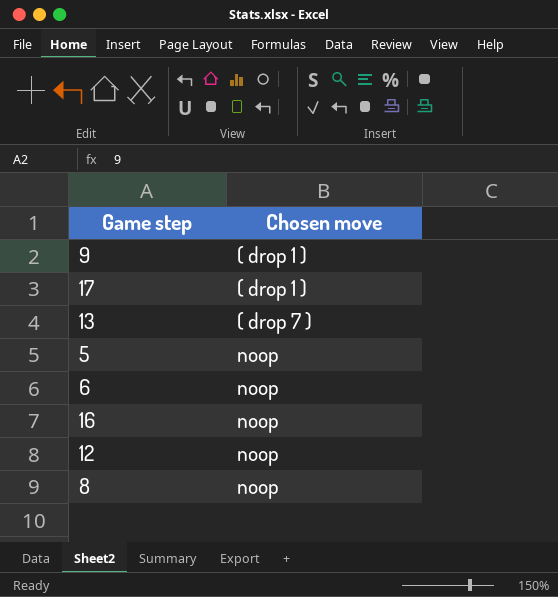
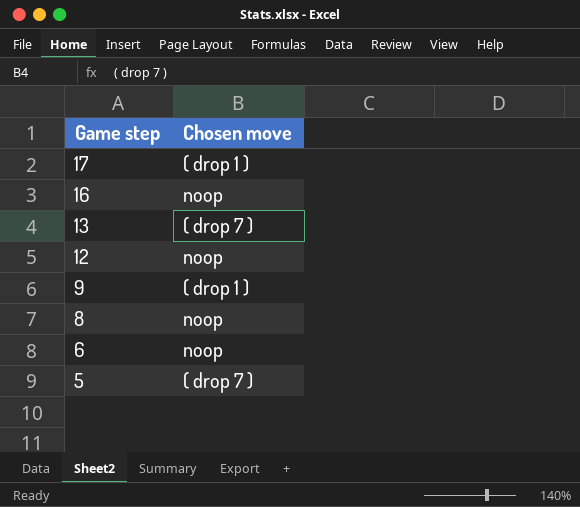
row order: Chosen move ascending -> Game step descending
5 | Chosen move: noop -> ( drop 7 )

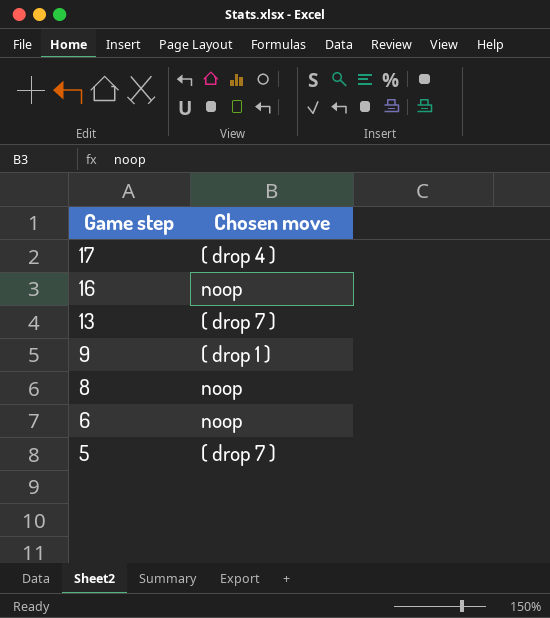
row 12: noop -> none
17 | Chosen move: ( drop 1 ) -> ( drop 4 )

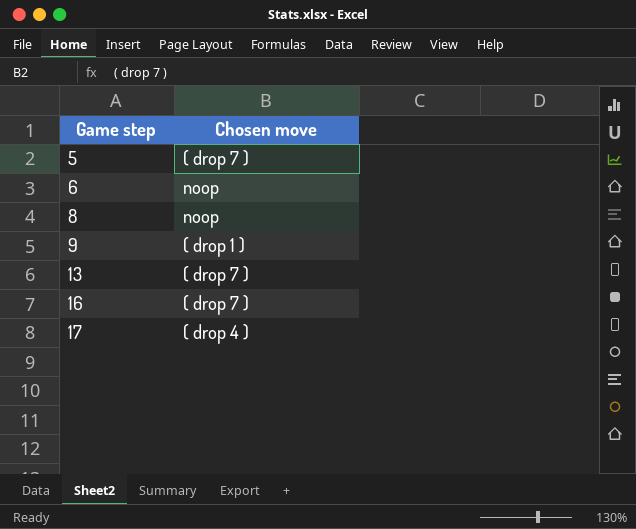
row order: Game step descending -> Game step ascending
16 | Chosen move: noop -> ( drop 7 )

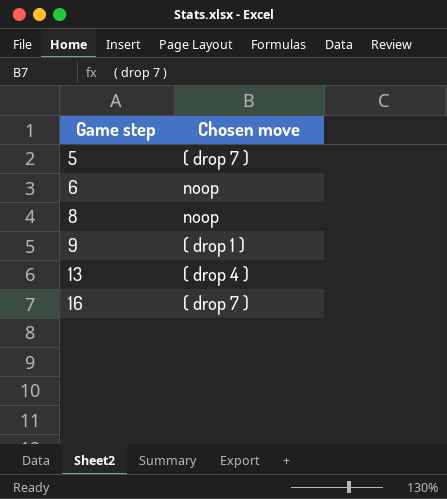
row 17: ( drop 4 ) -> none
13 | Chosen move: ( drop 7 ) -> ( drop 4 )

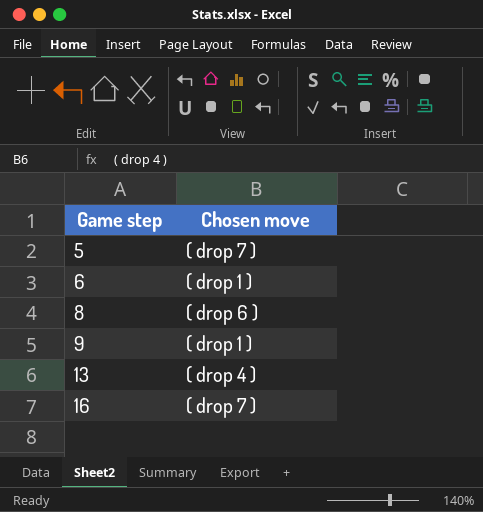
6 | Chosen move: noop -> ( drop 1 )
8 | Chosen move: noop -> ( drop 6 )

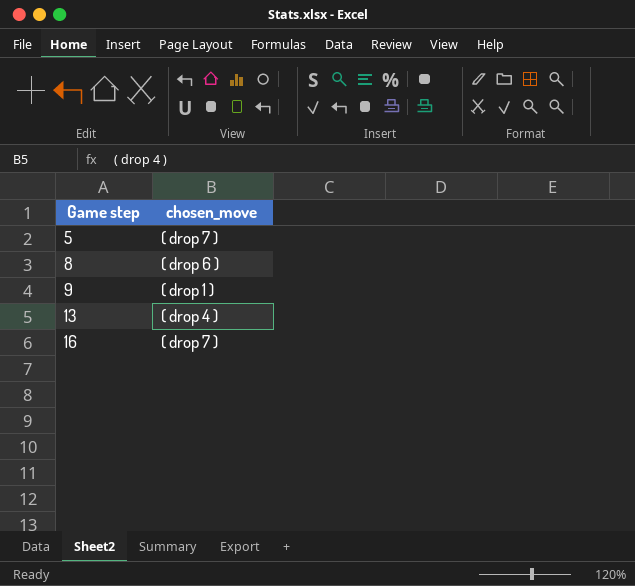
column name: Chosen move -> chosen_move
row 6: ( drop 1 ) -> none

